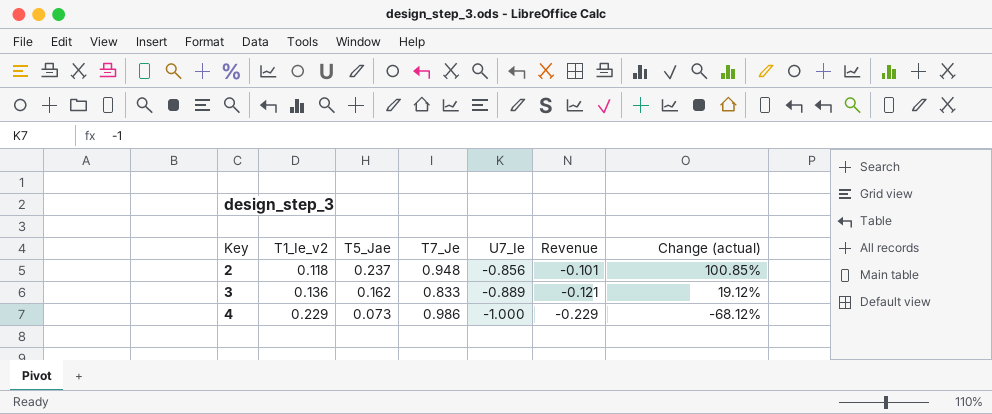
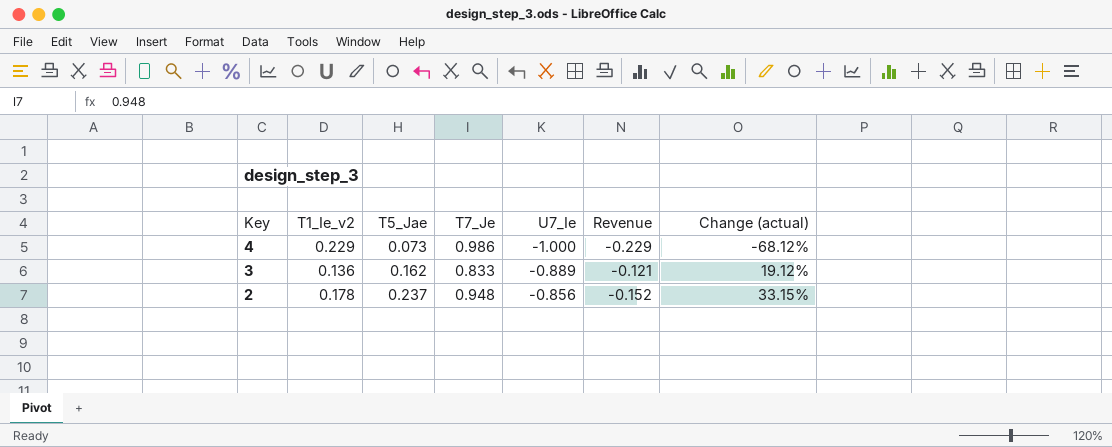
row order: Key ascending -> Key descending
2 | T1_Ie_v2: 0.118 -> 0.178
2 | Revenue: -0.101 -> -0.152
2 | Change (actual): 100.85% -> 33.15%

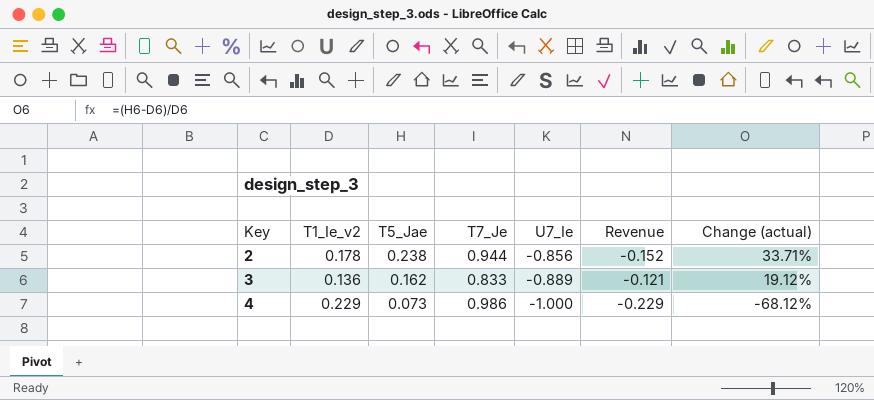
row order: Key descending -> Key ascending
2 | T5_Jae: 0.237 -> 0.238
2 | T7_Je: 0.948 -> 0.944
2 | Change (actual): 33.15% -> 33.71%

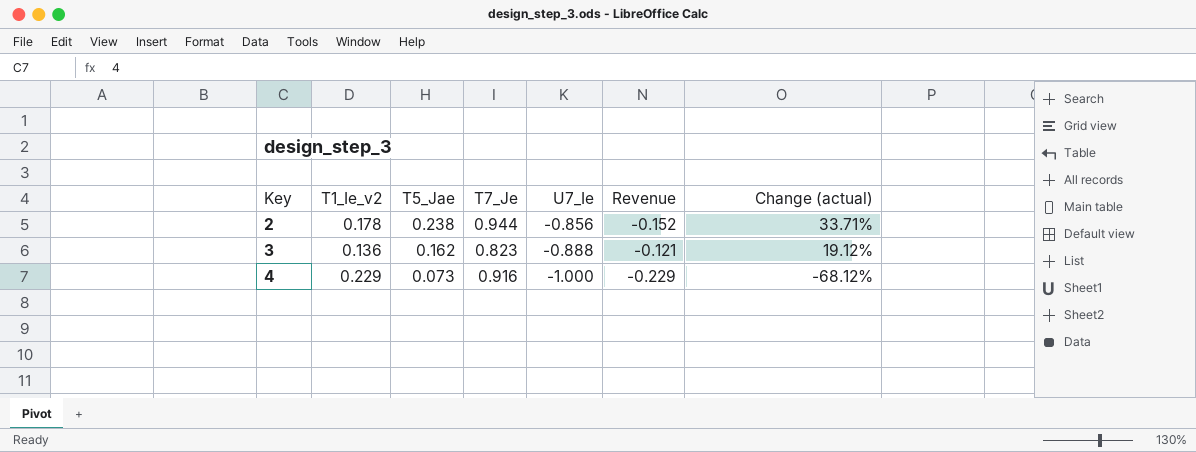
3 | T7_Je: 0.833 -> 0.823
3 | U7_Ie: -0.889 -> -0.888
4 | T7_Je: 0.986 -> 0.916

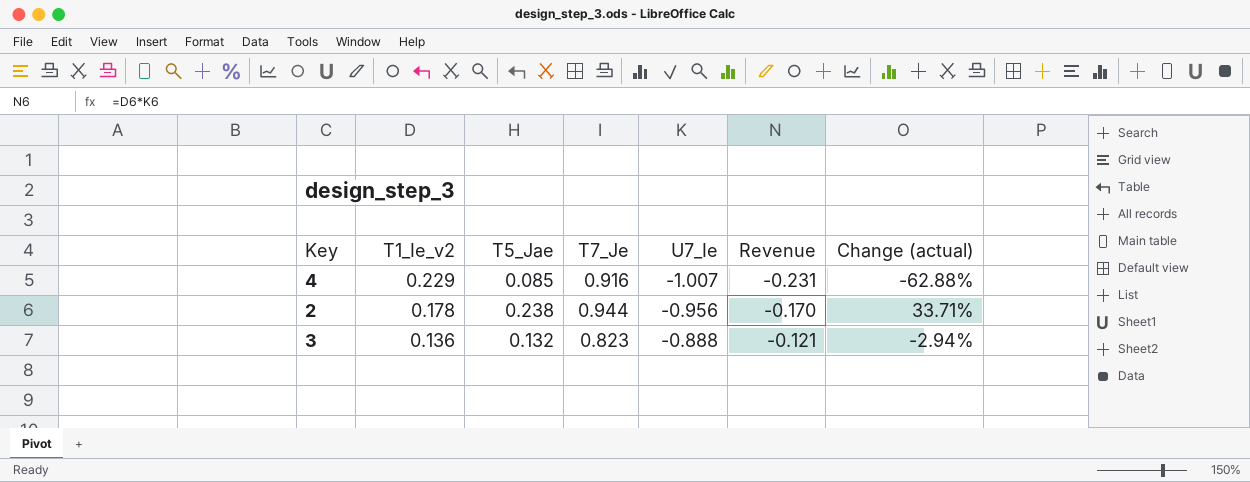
row order: Key ascending -> T1_Ie_v2 descending
4 | T5_Jae: 0.073 -> 0.085
4 | U7_Ie: -1.000 -> -1.007
4 | Revenue: -0.229 -> -0.231
4 | Change (actual): -68.12% -> -62.88%
2 | U7_Ie: -0.856 -> -0.956
2 | Revenue: -0.152 -> -0.170
3 | T5_Jae: 0.162 -> 0.132
3 | Change (actual): 19.12% -> -2.94%

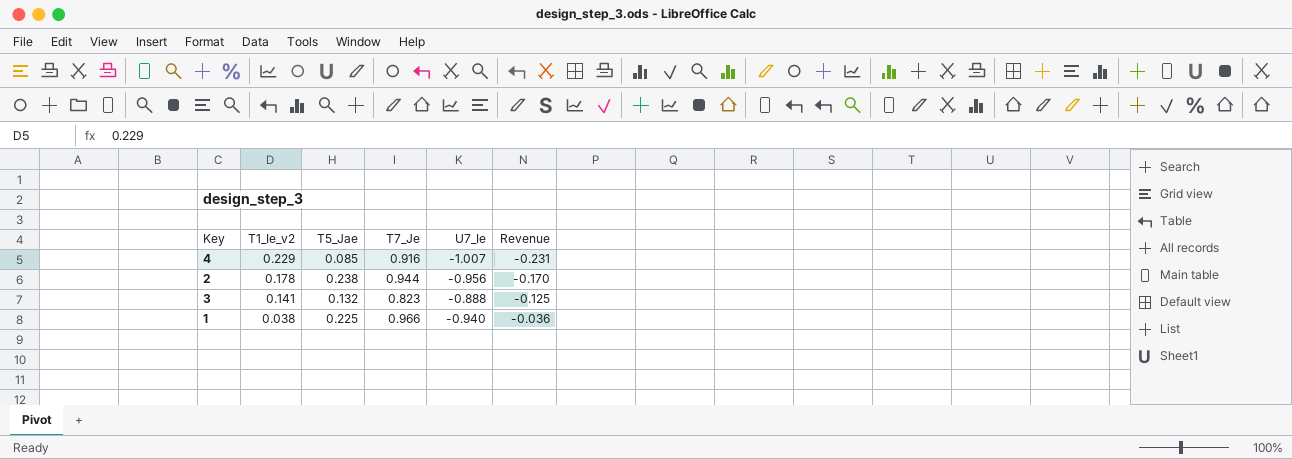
column Change (actual) | formula: ([T5_Jae] - [T1_Ie_v2]) / [T1_Ie_v2] -> none
3 | T1_Ie_v2: 0.136 -> 0.141
3 | Revenue: -0.121 -> -0.125
row 1: none -> 0.038 | 0.225 | 0.966 | -0.940 | -0.036

